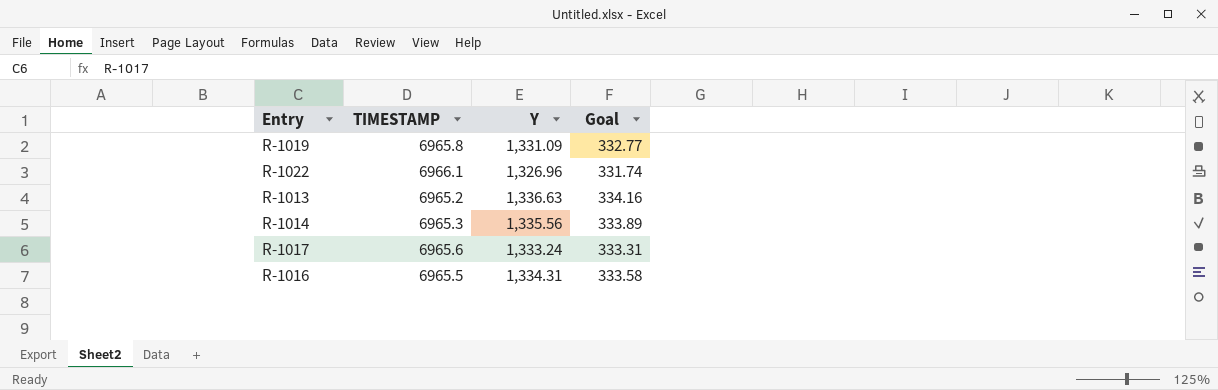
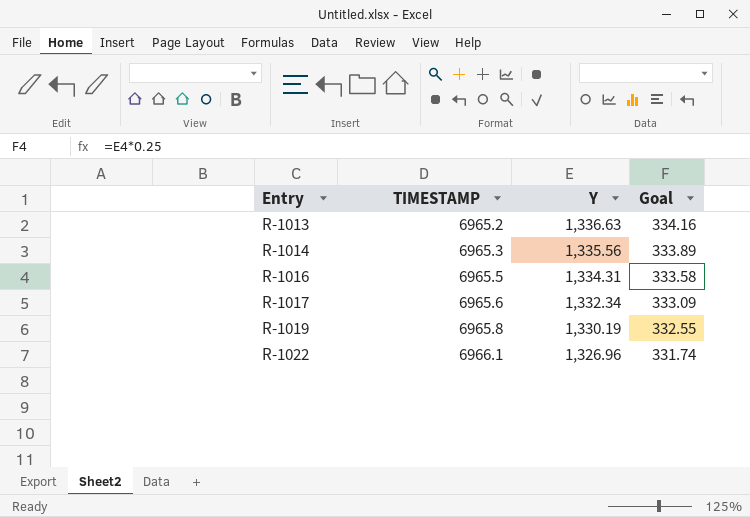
row order: none -> Entry ascending
R-1017 | Y: 1,333.24 -> 1,332.34
R-1017 | Goal: 333.31 -> 333.09
R-1019 | Y: 1,331.09 -> 1,330.19
R-1019 | Goal: 332.77 -> 332.55

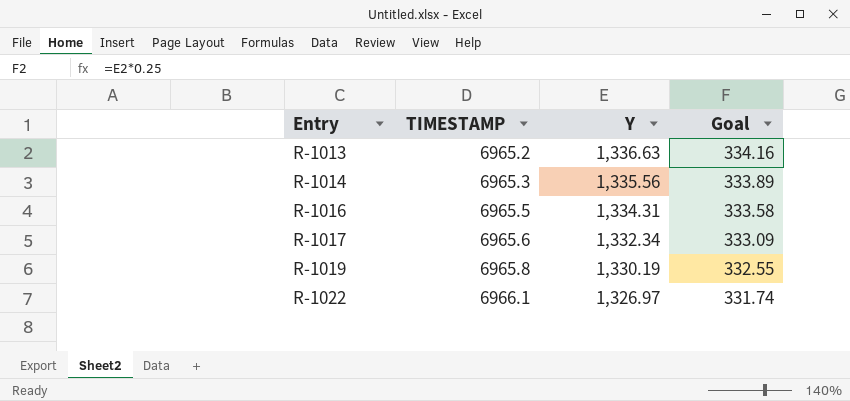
R-1022 | Y: 1,326.96 -> 1,326.97

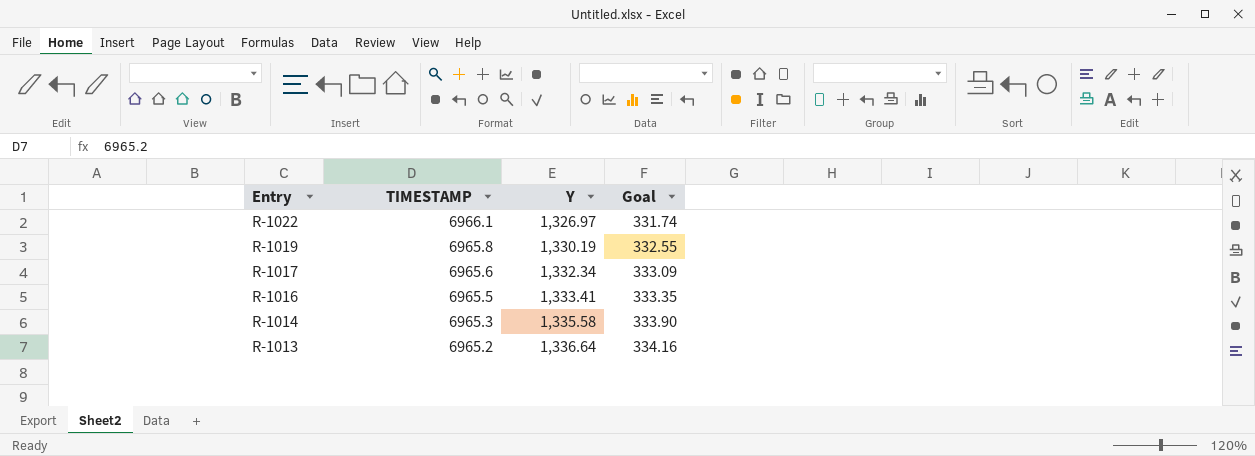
row order: Entry ascending -> Entry descending
R-1016 | Y: 1,334.31 -> 1,333.41
R-1016 | Goal: 333.58 -> 333.35
R-1014 | Y: 1,335.56 -> 1,335.58
R-1014 | Goal: 333.89 -> 333.90
R-1013 | Y: 1,336.63 -> 1,336.64

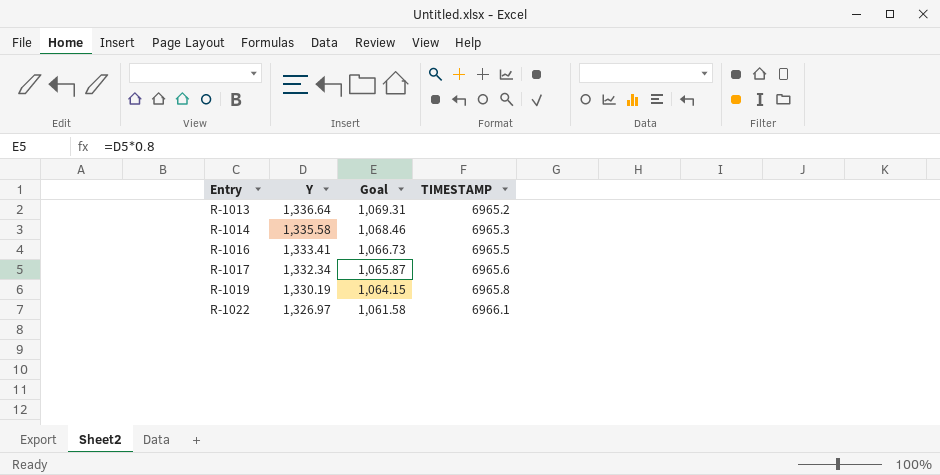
row order: Entry descending -> Entry ascending
column Goal | formula: [Y] * 0.25 -> [Y] * 0.8
column TIMESTAMP | position: 2 -> 4

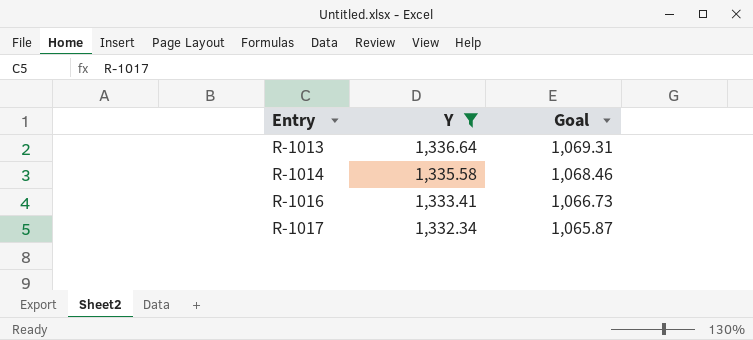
filter: none -> Y >= 1,332.34
column TIMESTAMP | position: 4 -> none

